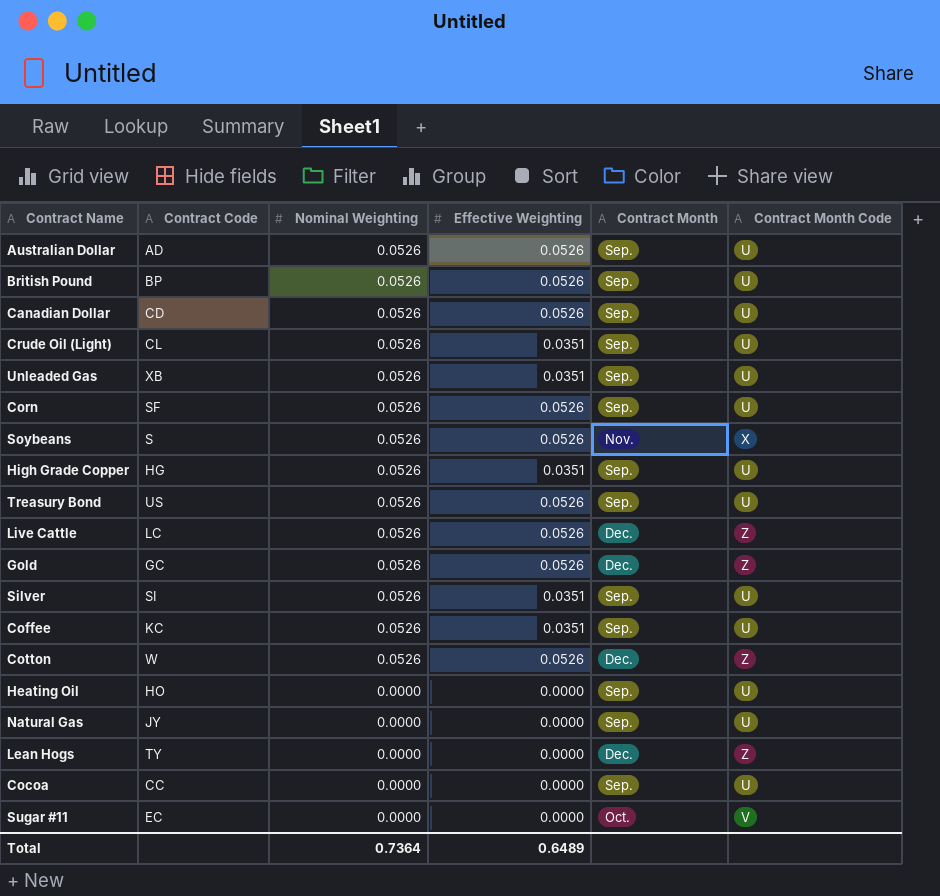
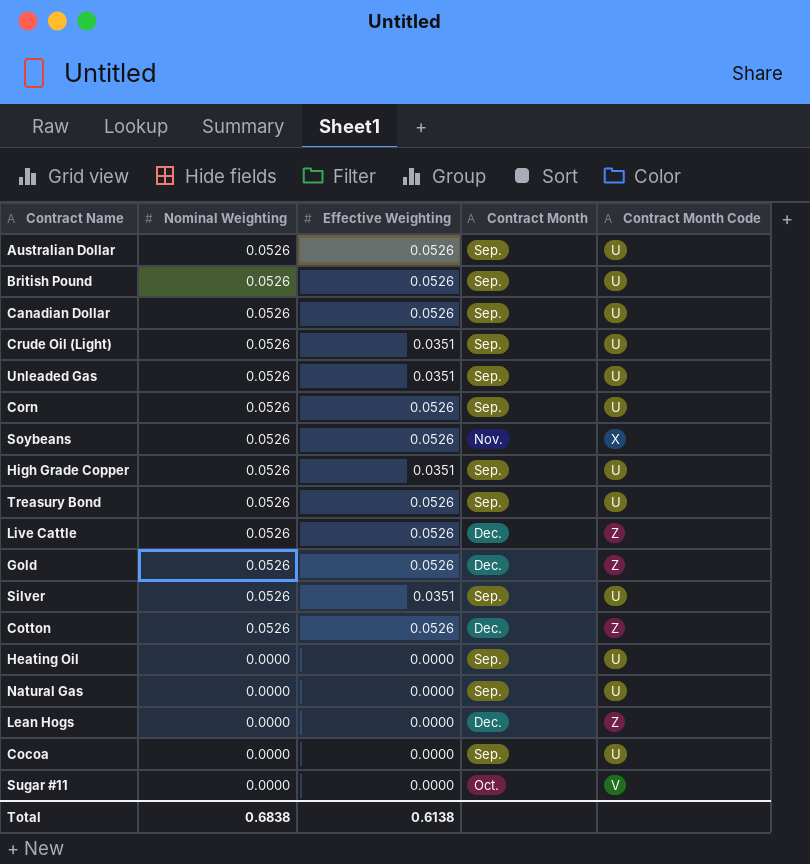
column Contract Code | position: 2 -> none
row Coffee: KC | 0.0526 | 0.0351 | Sep. | U -> none
Total | Nominal Weighting: 0.7364 -> 0.6838
Total | Effective Weighting: 0.6489 -> 0.6138

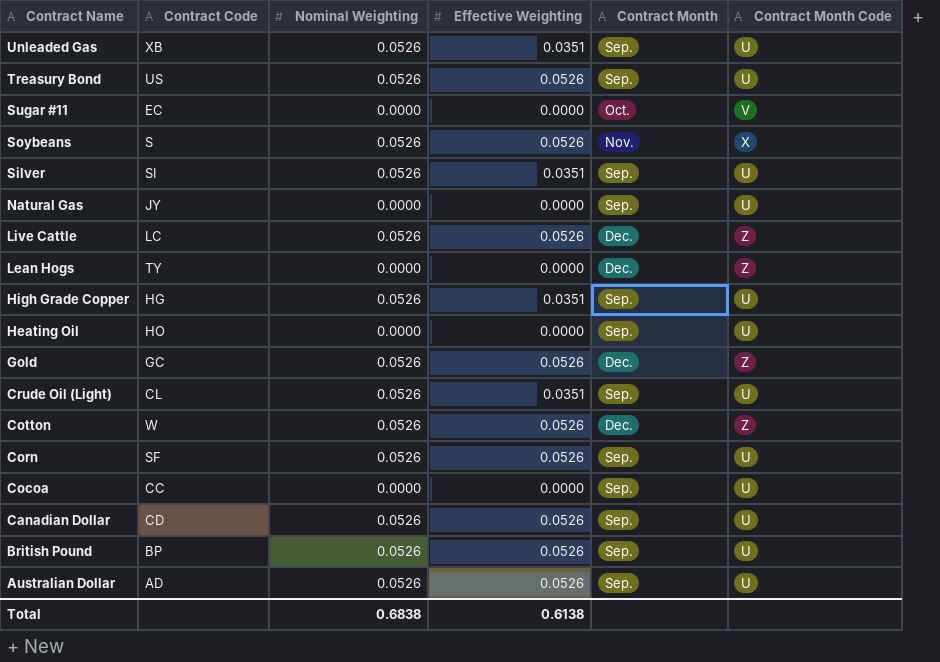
row order: Nominal Weighting descending -> Contract Name descending
column Contract Code | position: none -> 2

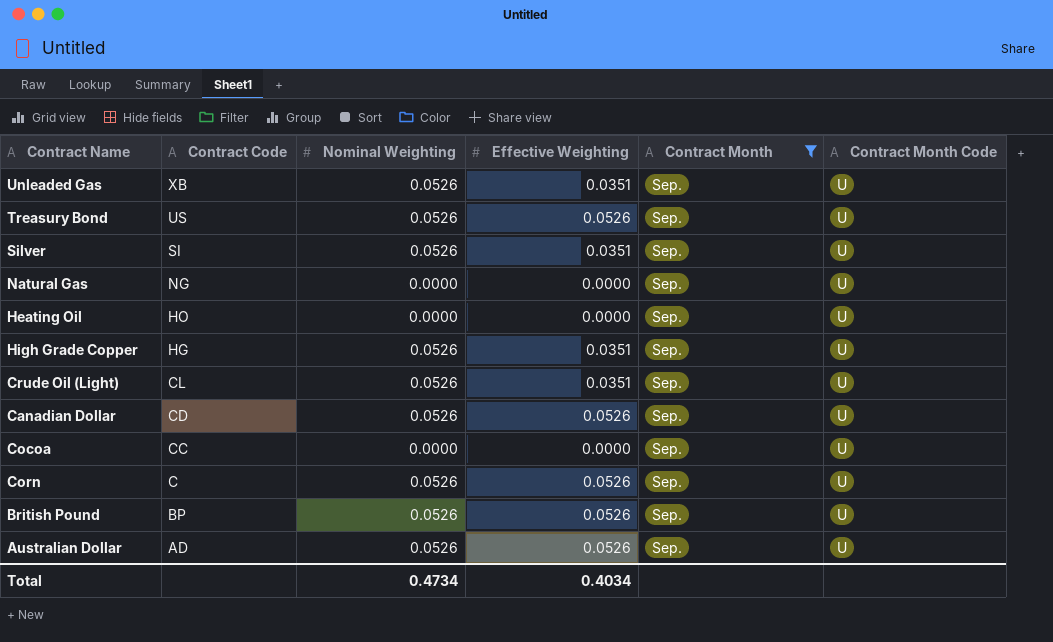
filter: none -> Contract Month = Sep.
row order: Contract Name descending -> Contract Code descending
Natural Gas | Contract Code: JY -> NG
Corn | Contract Code: SF -> C
Total | Nominal Weighting: 0.6838 -> 0.4734
Total | Effective Weighting: 0.6138 -> 0.4034

